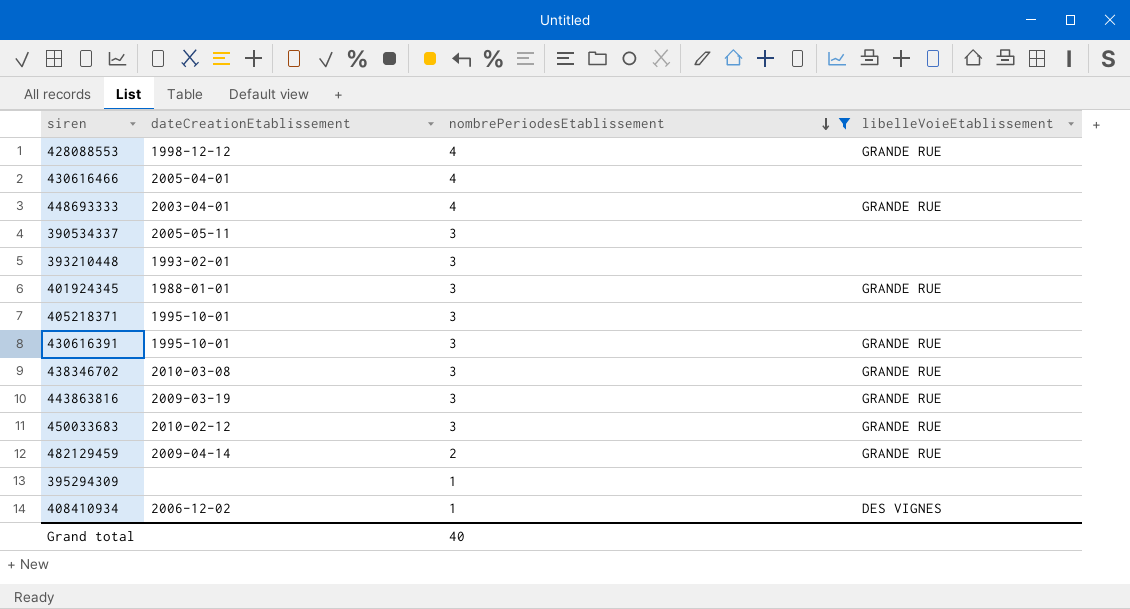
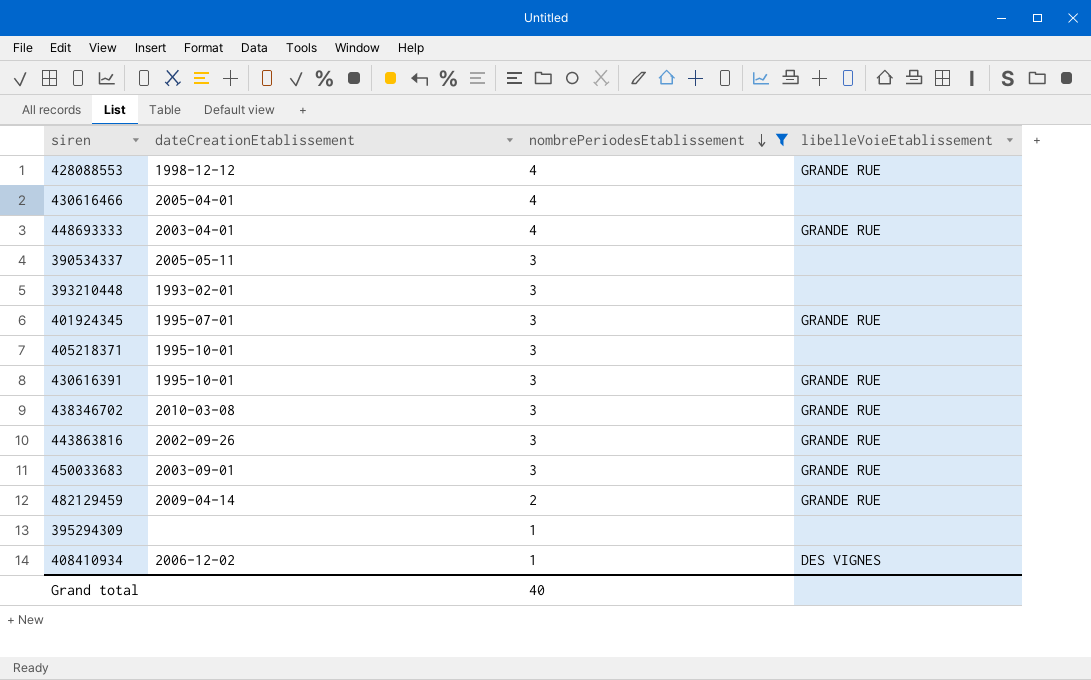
401924345 | dateCreationEtablissement: 1988-01-01 -> 1995-07-01
443863816 | dateCreationEtablissement: 2009-03-19 -> 2002-09-26
450033683 | dateCreationEtablissement: 2010-02-12 -> 2003-09-01

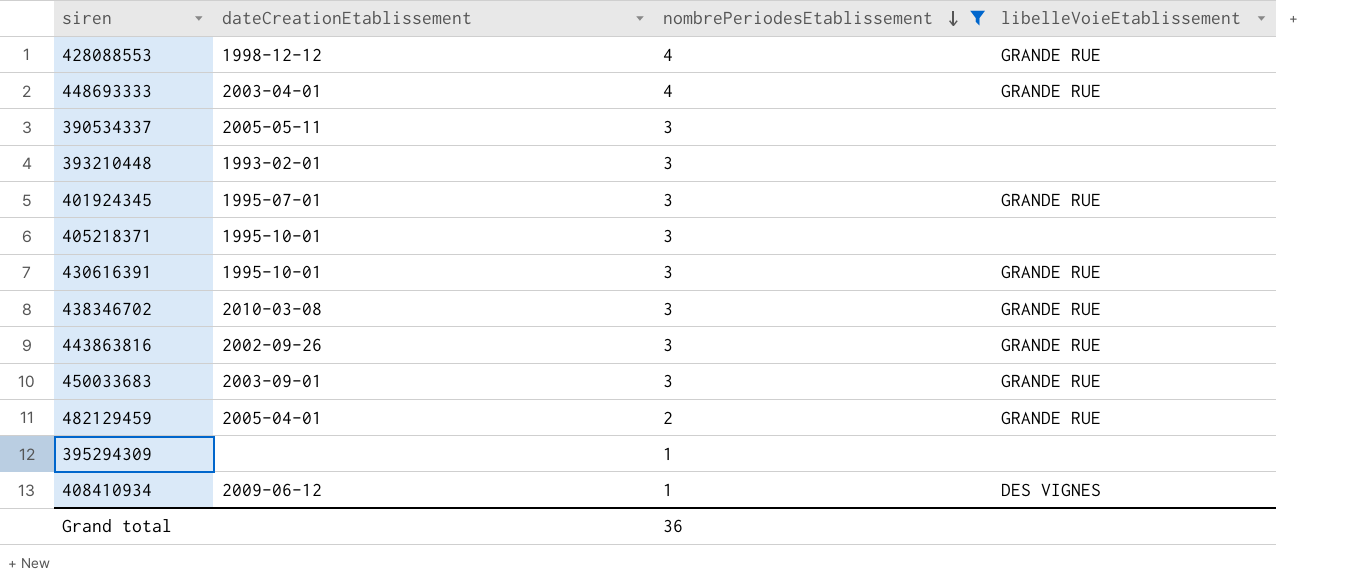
row 430616466: 2005-04-01 | 4 | none -> none
482129459 | dateCreationEtablissement: 2009-04-14 -> 2005-04-01
408410934 | dateCreationEtablissement: 2006-12-02 -> 2009-06-12
Grand total | nombrePeriodesEtablissement: 40 -> 36

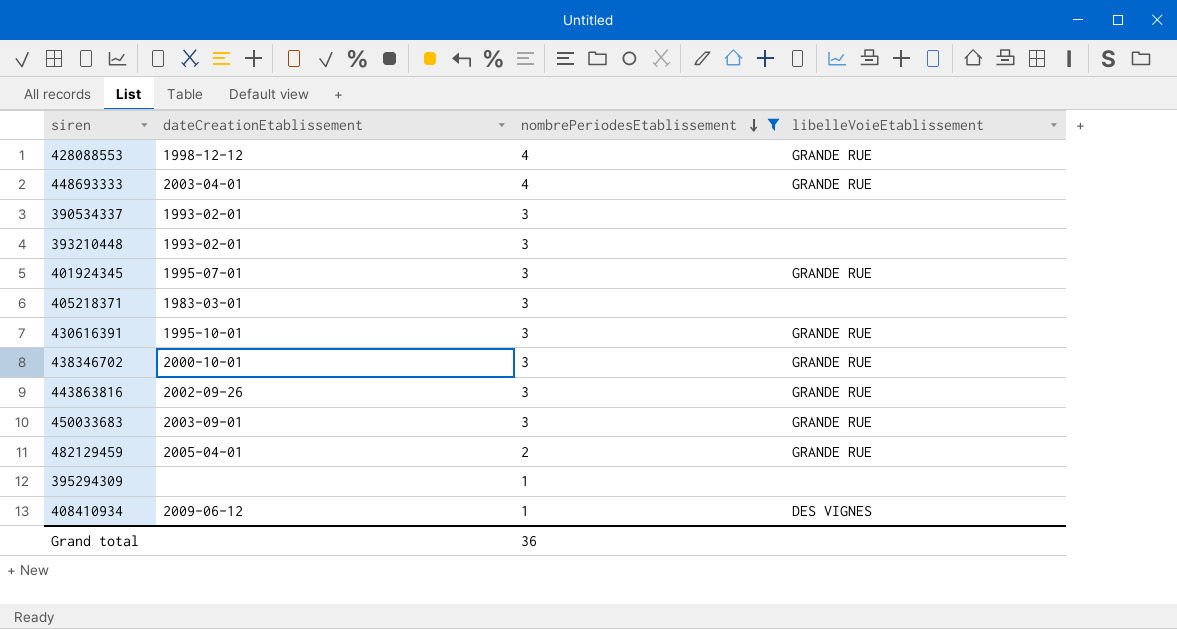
390534337 | dateCreationEtablissement: 2005-05-11 -> 1993-02-01
405218371 | dateCreationEtablissement: 1995-10-01 -> 1983-03-01
438346702 | dateCreationEtablissement: 2010-03-08 -> 2000-10-01

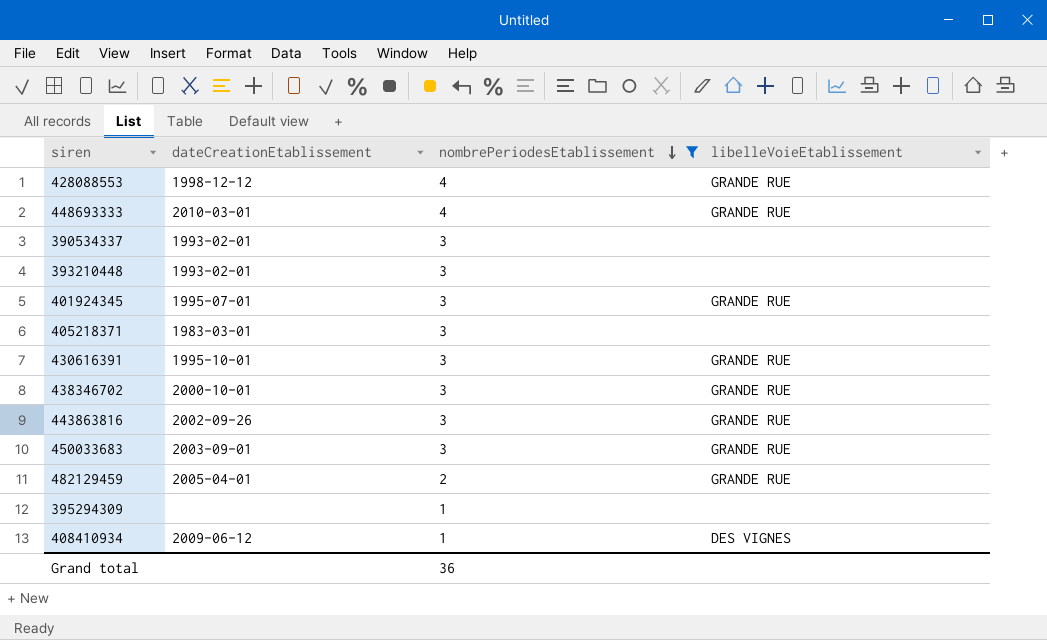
448693333 | dateCreationEtablissement: 2003-04-01 -> 2010-03-01

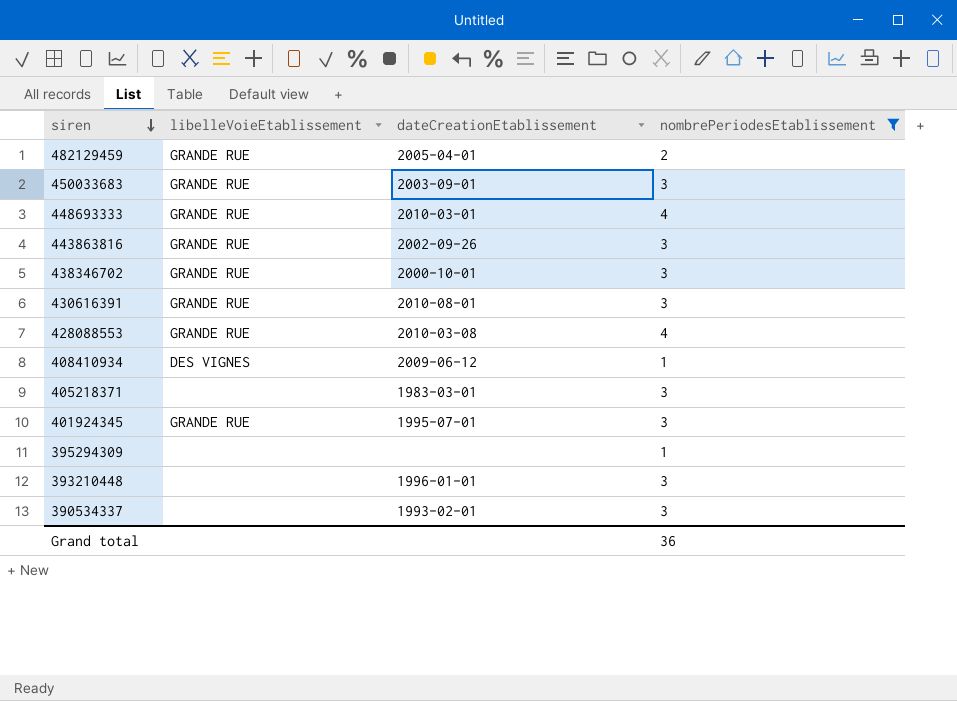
row order: nombrePeriodesEtablissement descending -> siren descending
column libelleVoieEtablissement | position: 4 -> 2
430616391 | dateCreationEtablissement: 1995-10-01 -> 2010-08-01
428088553 | dateCreationEtablissement: 1998-12-12 -> 2010-03-08
393210448 | dateCreationEtablissement: 1993-02-01 -> 1996-01-01

